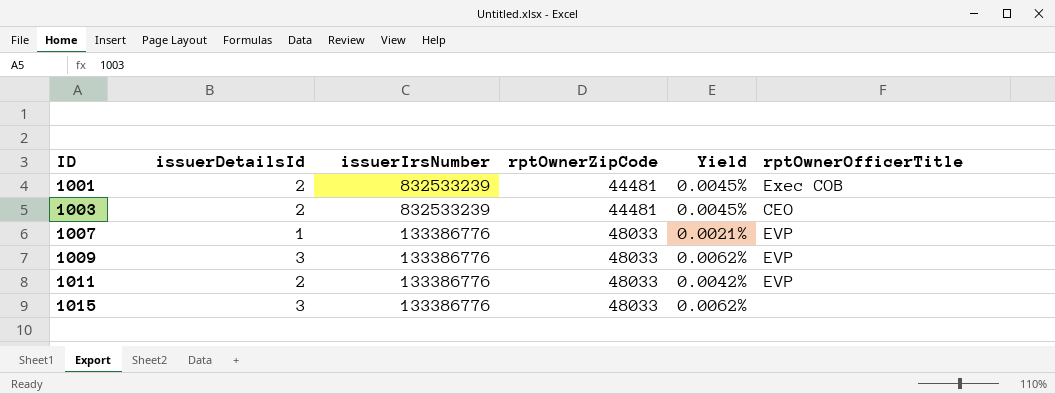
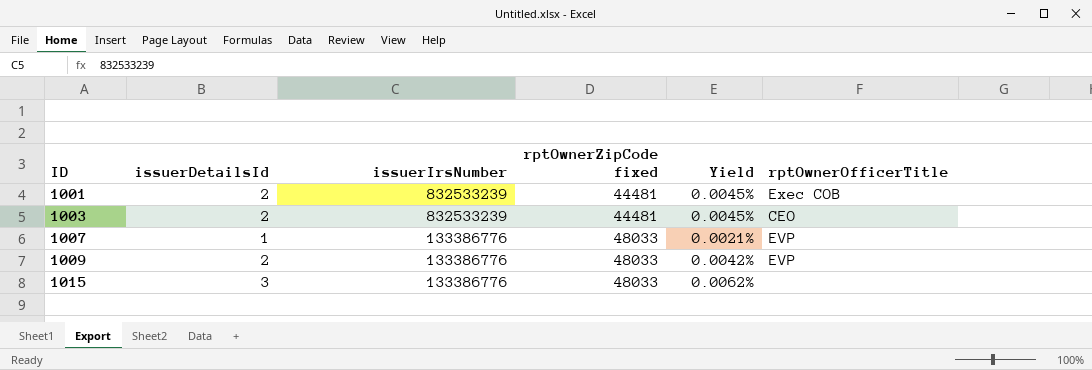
column name: rptOwnerZipCode -> rptOwnerZipCode fixed
row 1011: 2 | 133386776 | 48033 | 0.0042% | EVP -> none
1009 | issuerDetailsId: 3 -> 2
1009 | Yield: 0.0062% -> 0.0042%

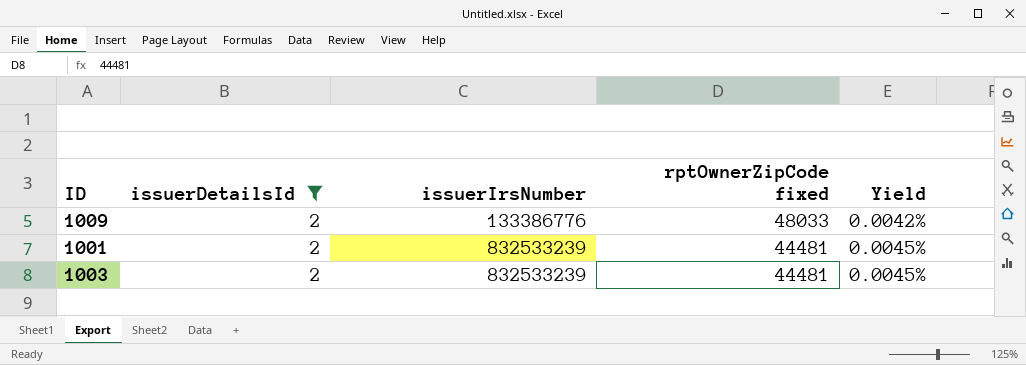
filter: none -> issuerDetailsId = 2
row order: ID ascending -> issuerIrsNumber ascending
column rptOwnerOfficerTitle | position: 6 -> none

